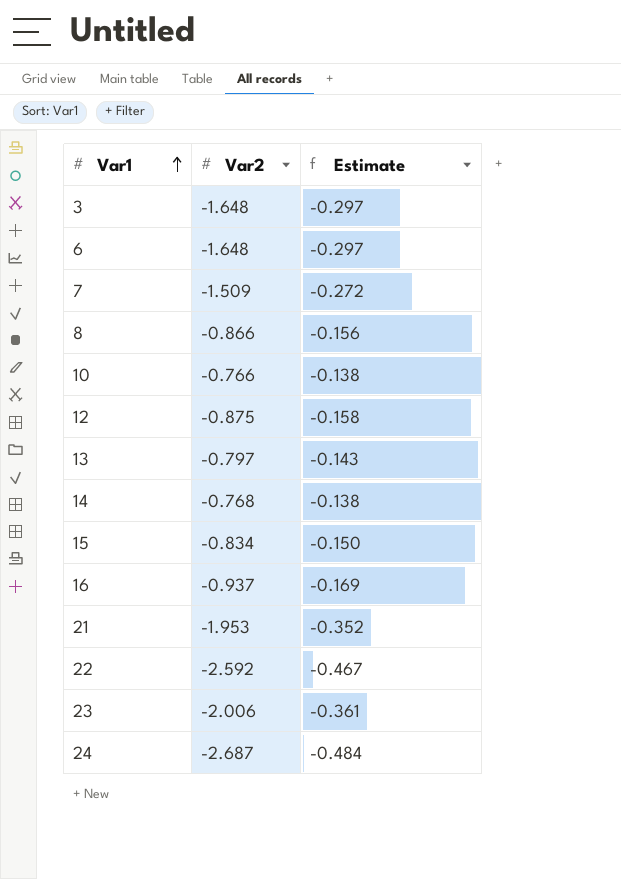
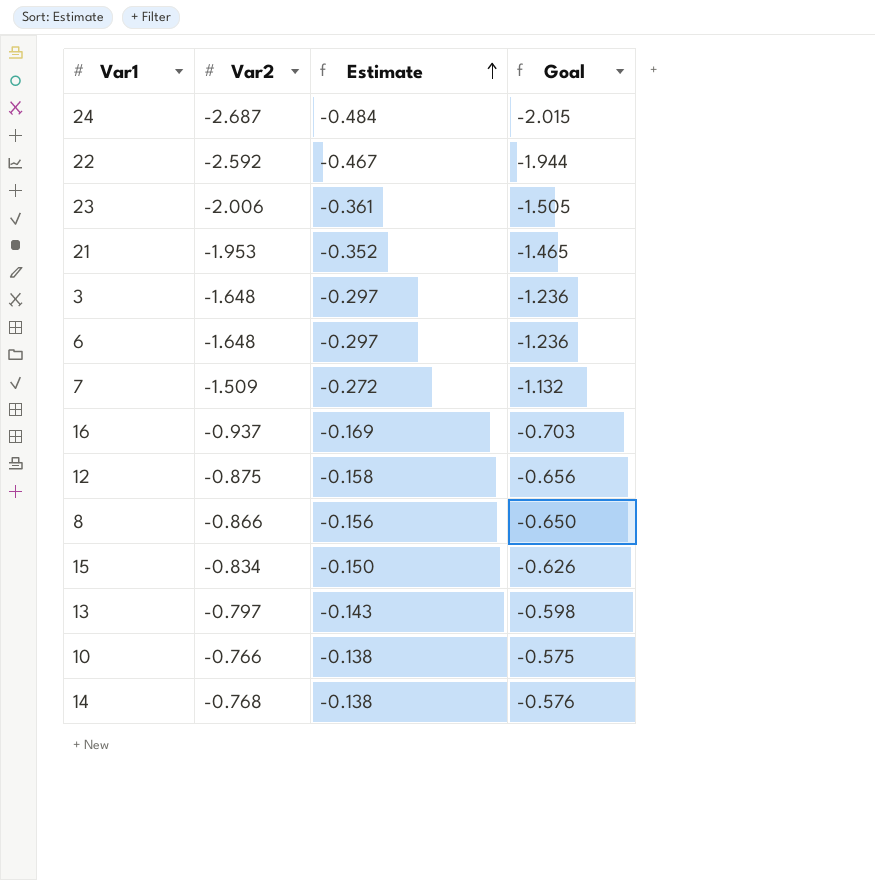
row order: Var1 ascending -> Estimate ascending
column Goal | formula: none -> [Var2] * 0.75

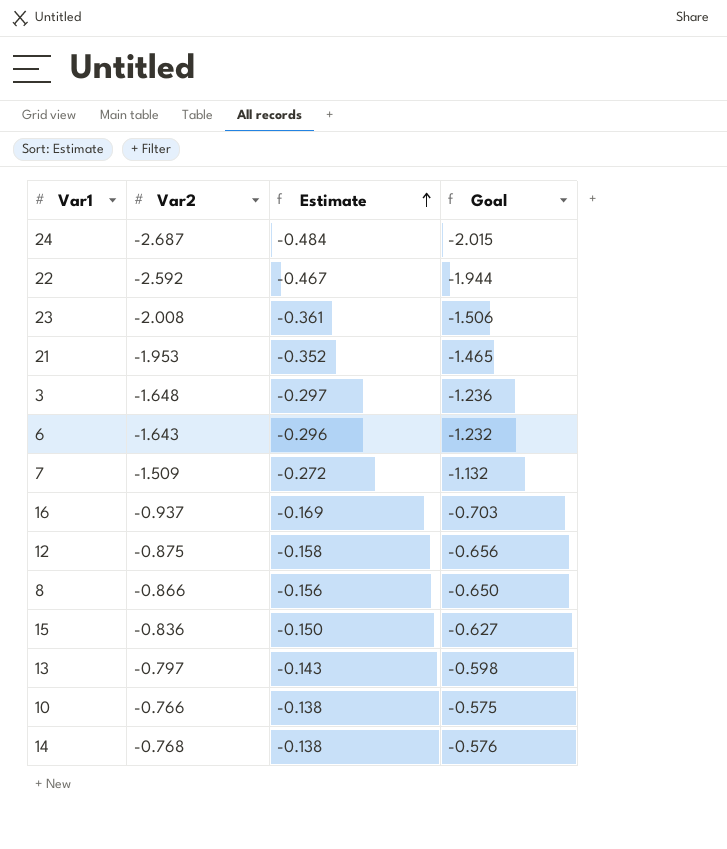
23 | Var2: -2.006 -> -2.008
23 | Goal: -1.505 -> -1.506
6 | Var2: -1.648 -> -1.643
6 | Estimate: -0.297 -> -0.296
6 | Goal: -1.236 -> -1.232
15 | Var2: -0.834 -> -0.836
15 | Goal: -0.626 -> -0.627

